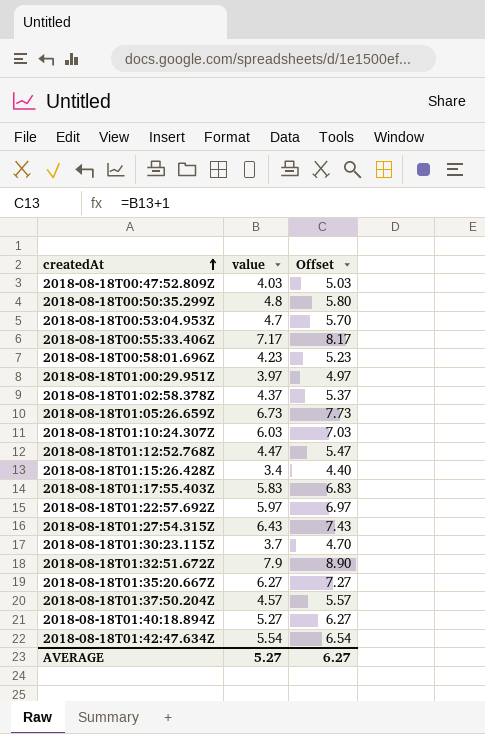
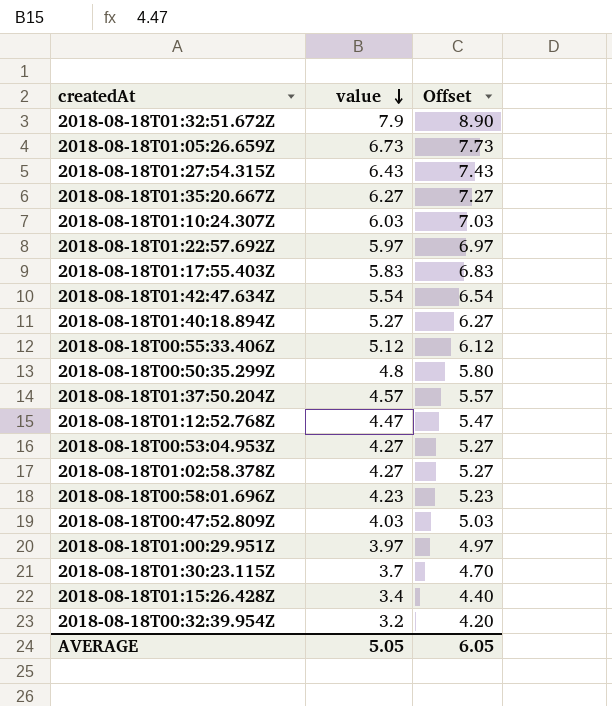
row order: createdAt ascending -> value descending
2018-08-18T00:55:33.406Z | value: 7.17 -> 5.12
2018-08-18T00:55:33.406Z | Offset: 8.17 -> 6.12
2018-08-18T00:53:04.953Z | value: 4.7 -> 4.27
2018-08-18T00:53:04.953Z | Offset: 5.70 -> 5.27
2018-08-18T01:02:58.378Z | value: 4.37 -> 4.27
2018-08-18T01:02:58.378Z | Offset: 5.37 -> 5.27
row 2018-08-18T00:32:39.954Z: none -> 3.2 | 4.20
AVERAGE | value: 5.27 -> 5.05
AVERAGE | Offset: 6.27 -> 6.05

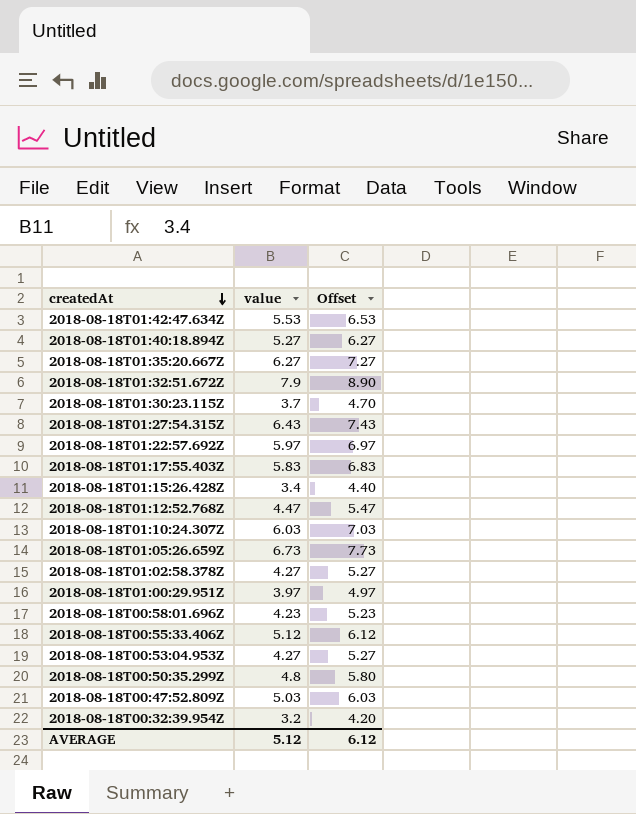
row order: value descending -> createdAt descending
row 2018-08-18T01:37:50.204Z: 4.57 | 5.57 -> none
2018-08-18T01:42:47.634Z | value: 5.54 -> 5.53
2018-08-18T01:42:47.634Z | Offset: 6.54 -> 6.53
2018-08-18T00:47:52.809Z | value: 4.03 -> 5.03
2018-08-18T00:47:52.809Z | Offset: 5.03 -> 6.03
AVERAGE | value: 5.05 -> 5.12
AVERAGE | Offset: 6.05 -> 6.12

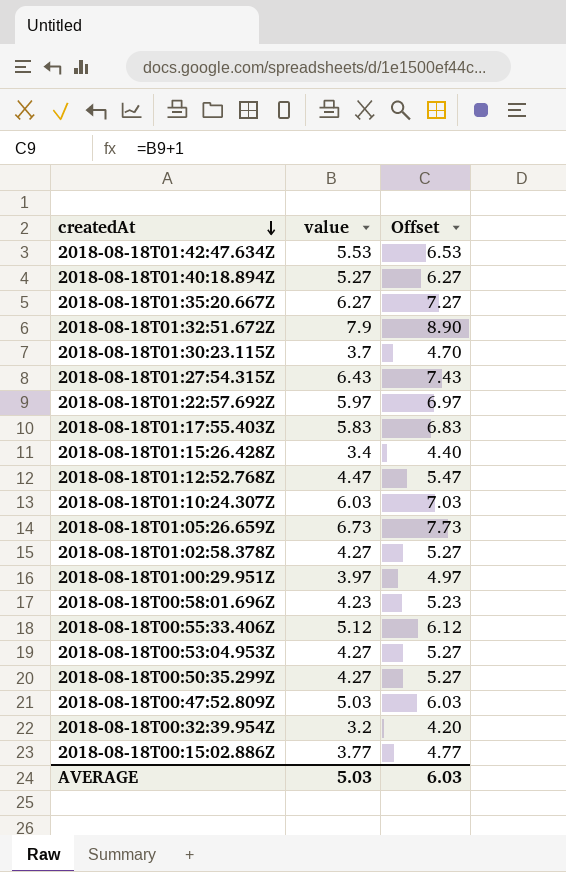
2018-08-18T00:50:35.299Z | value: 4.8 -> 4.27
2018-08-18T00:50:35.299Z | Offset: 5.80 -> 5.27
row 2018-08-18T00:15:02.886Z: none -> 3.77 | 4.77
AVERAGE | value: 5.12 -> 5.03
AVERAGE | Offset: 6.12 -> 6.03

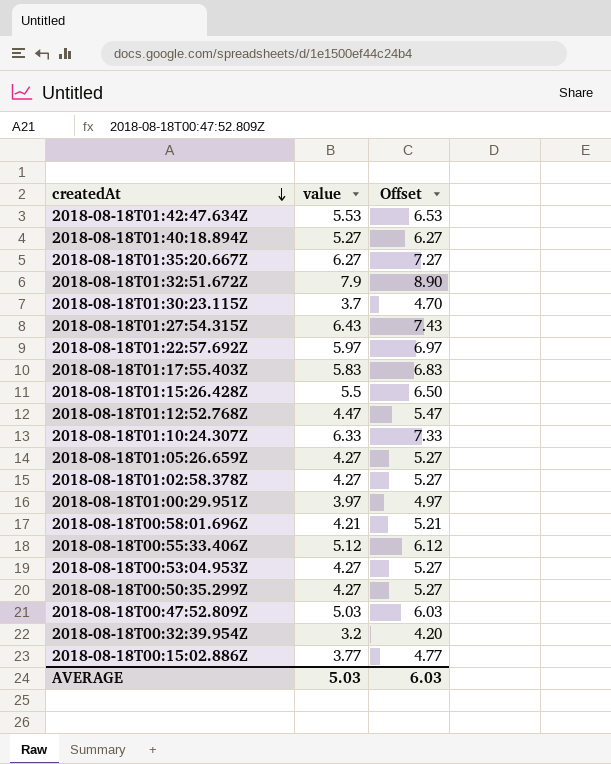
2018-08-18T01:15:26.428Z | value: 3.4 -> 5.5
2018-08-18T01:15:26.428Z | Offset: 4.40 -> 6.50
2018-08-18T01:10:24.307Z | value: 6.03 -> 6.33
2018-08-18T01:10:24.307Z | Offset: 7.03 -> 7.33
2018-08-18T01:05:26.659Z | value: 6.73 -> 4.27
2018-08-18T01:05:26.659Z | Offset: 7.73 -> 5.27
2018-08-18T00:58:01.696Z | value: 4.23 -> 4.21
2018-08-18T00:58:01.696Z | Offset: 5.23 -> 5.21

